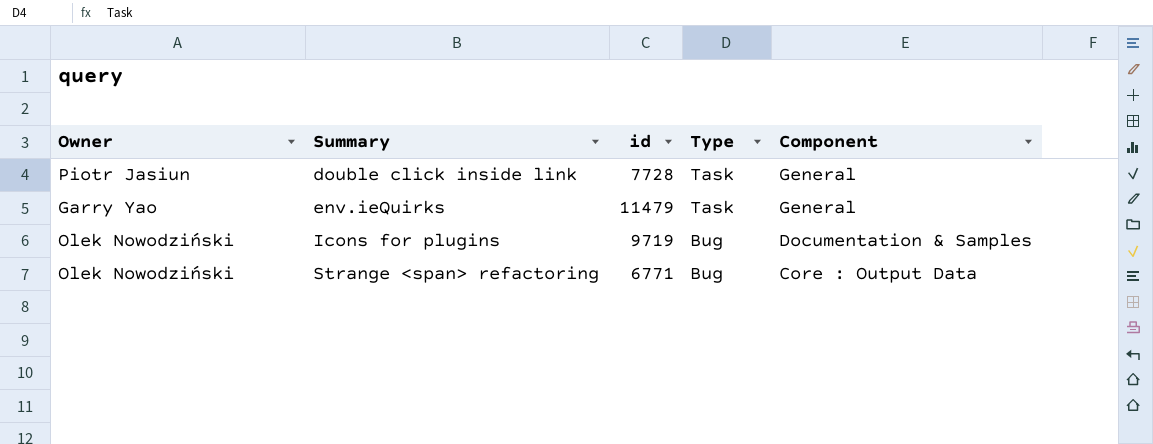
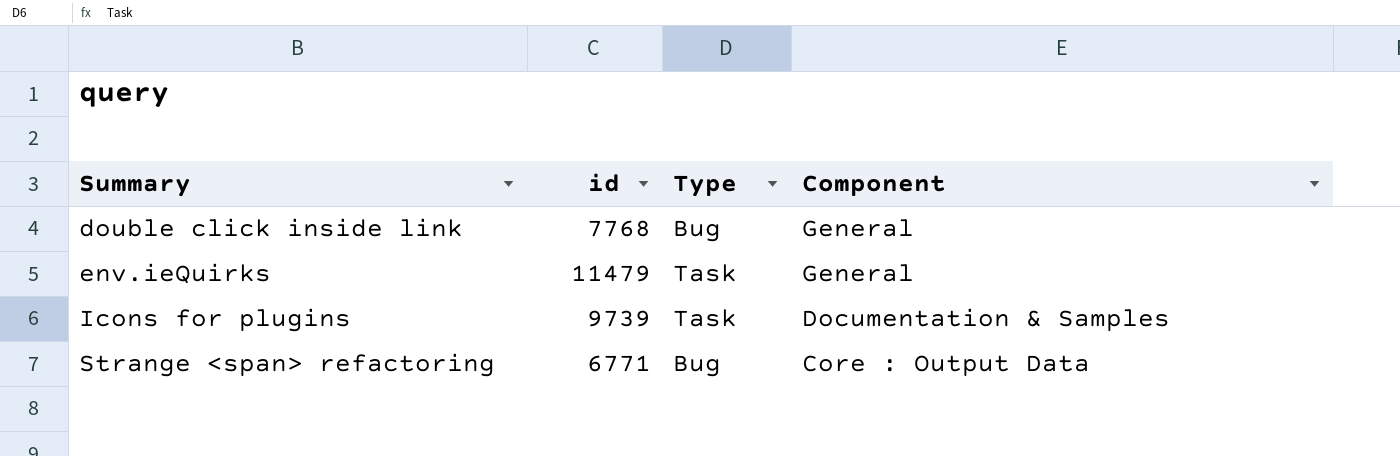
column Owner | position: 1 -> none
double click inside link | id: 7728 -> 7768
double click inside link | Type: Task -> Bug
Icons for plugins | id: 9719 -> 9739
Icons for plugins | Type: Bug -> Task

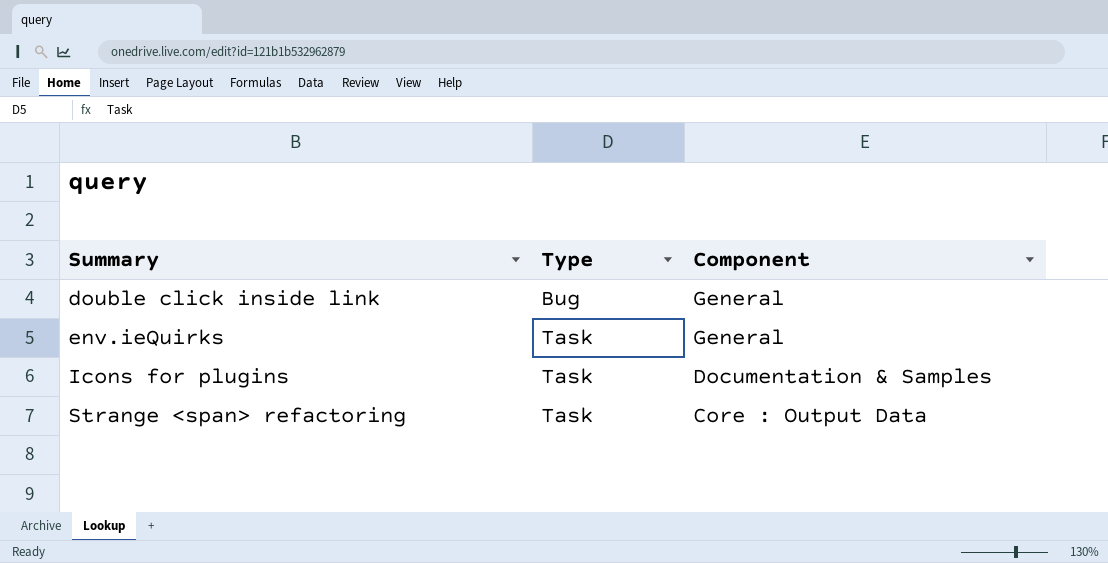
column id | position: 2 -> none
Strange <span> refactoring | Type: Bug -> Task

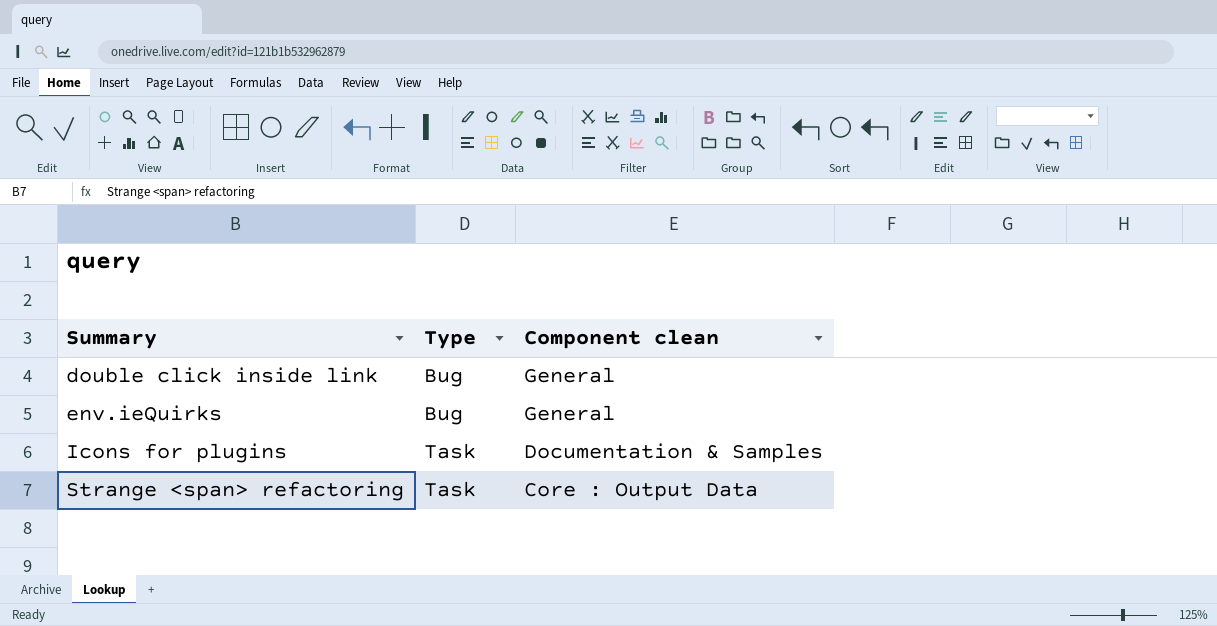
column name: Component -> Component clean
env.ieQuirks | Type: Task -> Bug

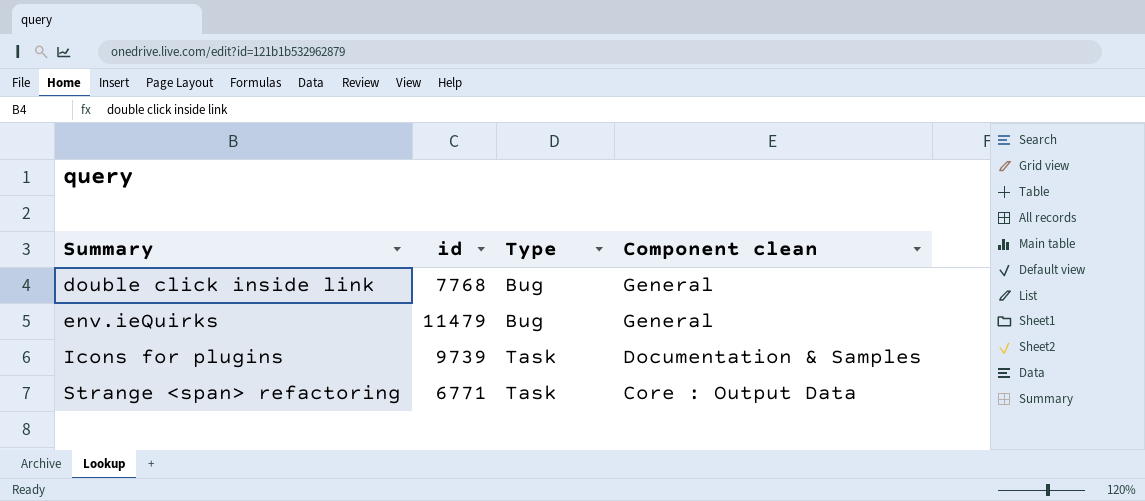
column id | position: none -> 2

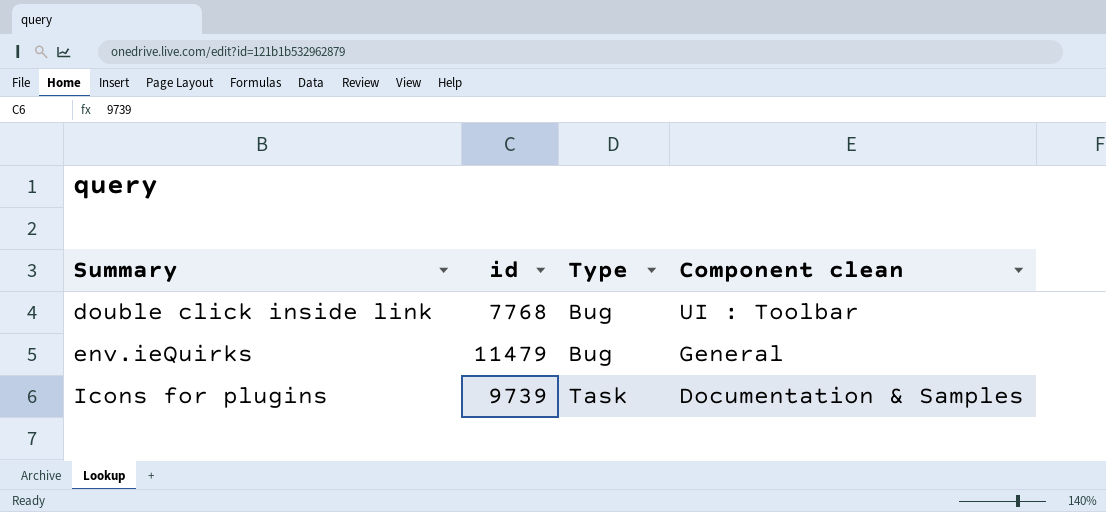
row Strange <span> refactoring: 6771 | Task | Core : Output Data -> none
double click inside link | Component clean: General -> UI : Toolbar

